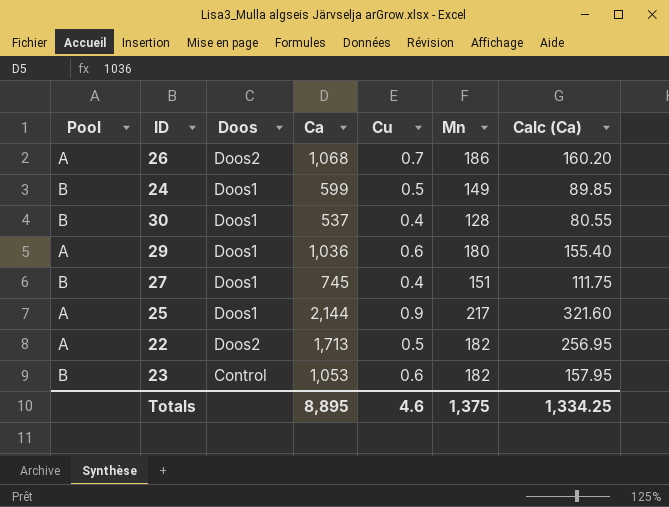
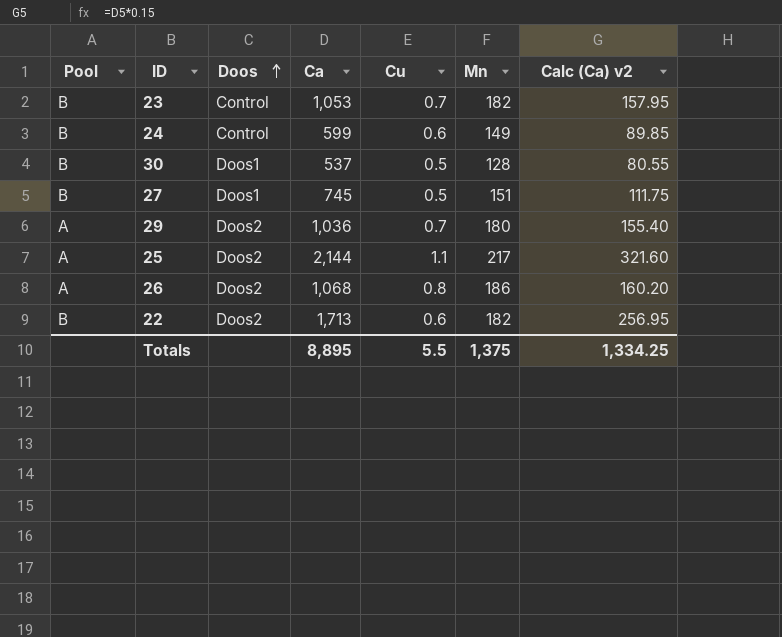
row order: none -> Doos ascending
column name: Calc (Ca) -> Calc (Ca) v2
23 | Cu: 0.6 -> 0.7
24 | Doos: Doos1 -> Control
24 | Cu: 0.5 -> 0.6
30 | Cu: 0.4 -> 0.5
27 | Cu: 0.4 -> 0.5
29 | Doos: Doos1 -> Doos2
29 | Cu: 0.6 -> 0.7
25 | Doos: Doos1 -> Doos2
25 | Cu: 0.9 -> 1.1
26 | Cu: 0.7 -> 0.8
22 | Pool: A -> B
22 | Cu: 0.5 -> 0.6
Totals | Cu: 4.6 -> 5.5

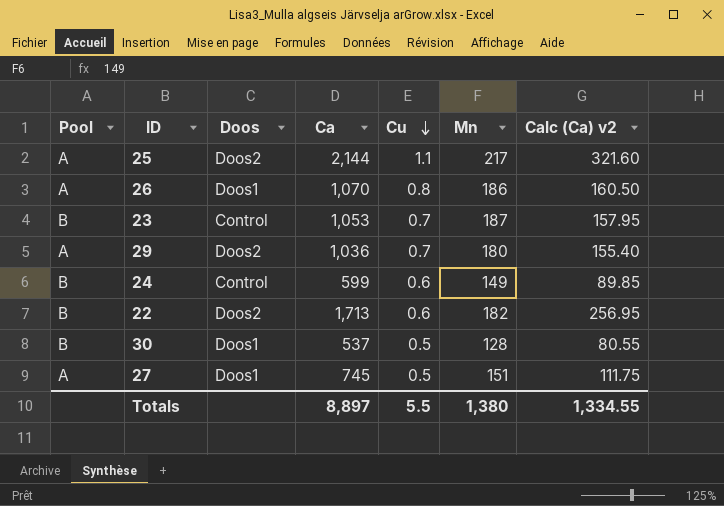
row order: Doos ascending -> Cu descending
26 | Doos: Doos2 -> Doos1
26 | Ca: 1,068 -> 1,070
26 | Calc (Ca) v2: 160.20 -> 160.50
23 | Mn: 182 -> 187
27 | Pool: B -> A
Totals | Ca: 8,895 -> 8,897
Totals | Mn: 1,375 -> 1,380
Totals | Calc (Ca) v2: 1,334.25 -> 1,334.55

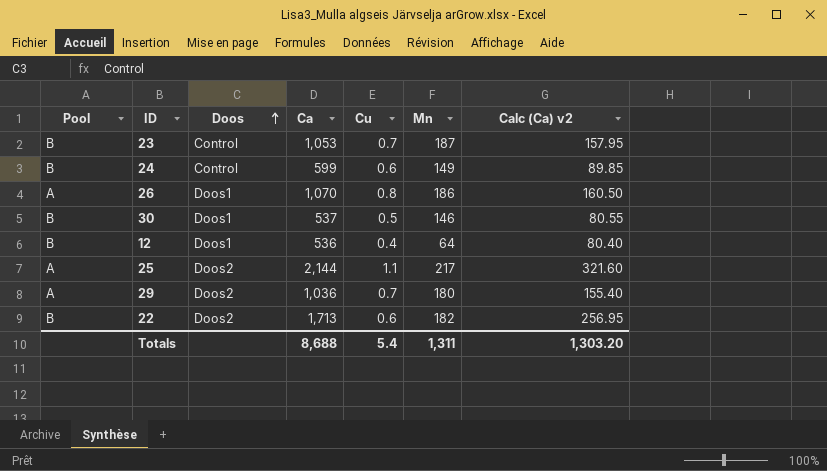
row order: Cu descending -> Doos ascending
row 27: A | Doos1 | 745 | 0.5 | 151 | 111.75 -> none
30 | Mn: 128 -> 146
row 12: none -> B | Doos1 | 536 | 0.4 | 64 | 80.40
Totals | Ca: 8,897 -> 8,688
Totals | Cu: 5.5 -> 5.4
Totals | Mn: 1,380 -> 1,311
Totals | Calc (Ca) v2: 1,334.55 -> 1,303.20

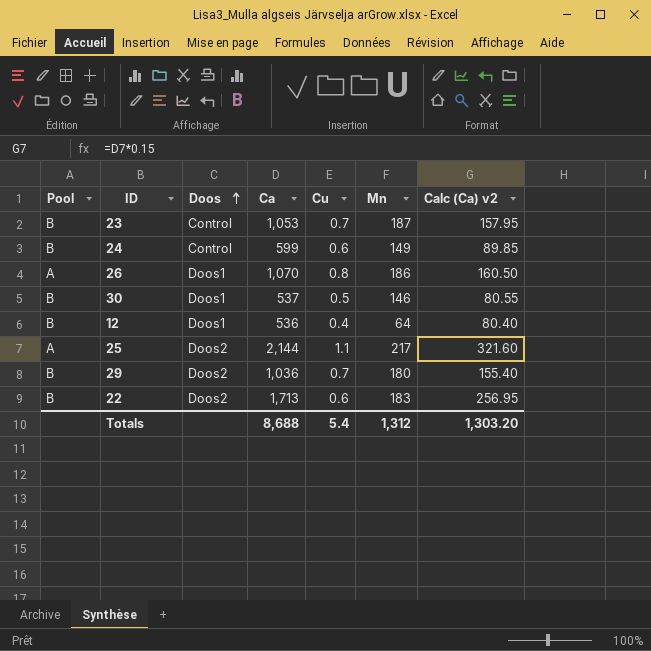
29 | Pool: A -> B
22 | Mn: 182 -> 183
Totals | Mn: 1,311 -> 1,312

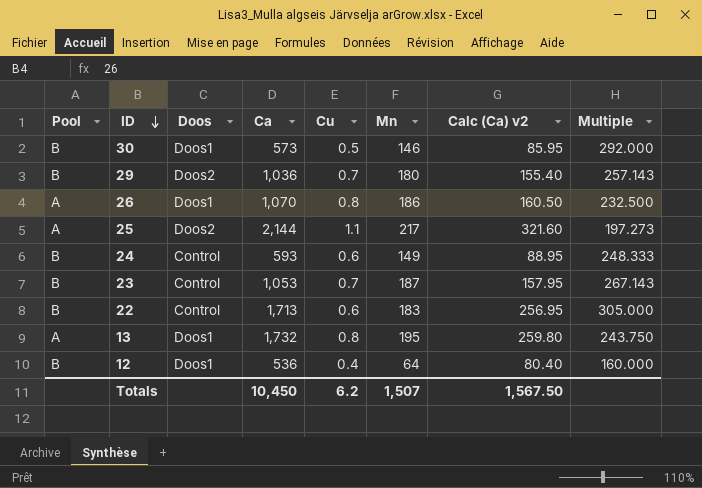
row order: Doos ascending -> ID descending
column Multiple | formula: none -> [Mn] / [Cu]
30 | Ca: 537 -> 573
30 | Calc (Ca) v2: 80.55 -> 85.95
24 | Ca: 599 -> 593
24 | Calc (Ca) v2: 89.85 -> 88.95
22 | Doos: Doos2 -> Control
row 13: none -> A | Doos1 | 1,732 | 0.8 | 195 | 259.80 | 243.750
Totals | Ca: 8,688 -> 10,450
Totals | Cu: 5.4 -> 6.2
Totals | Mn: 1,312 -> 1,507
Totals | Calc (Ca) v2: 1,303.20 -> 1,567.50

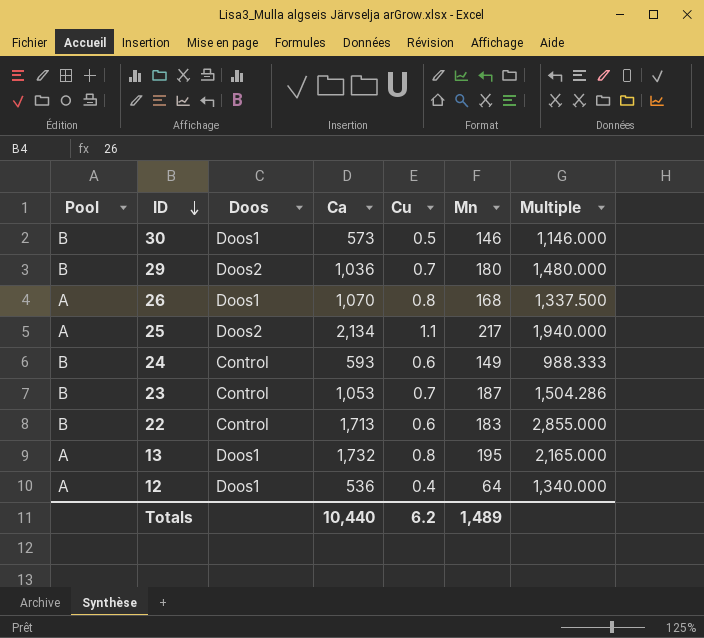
column Calc (Ca) v2 | formula: [Ca] * 0.15 -> none
column Multiple | formula: [Mn] / [Cu] -> [Ca] / [Cu]
26 | Mn: 186 -> 168
25 | Ca: 2,144 -> 2,134
12 | Pool: B -> A
Totals | Ca: 10,450 -> 10,440
Totals | Mn: 1,507 -> 1,489

